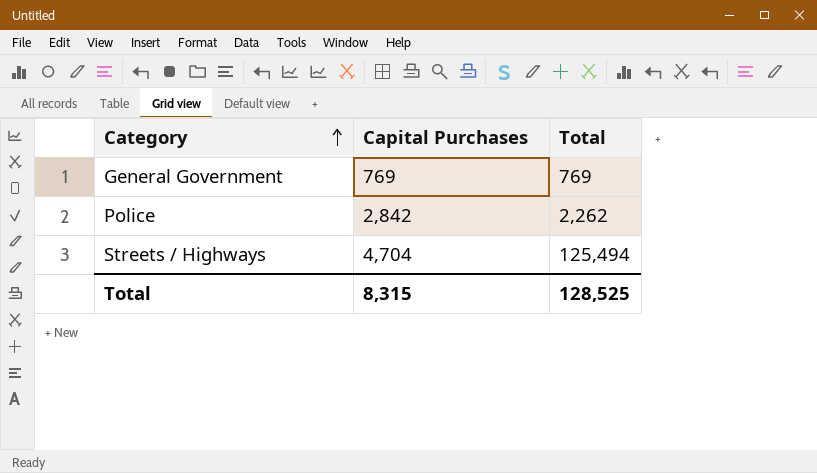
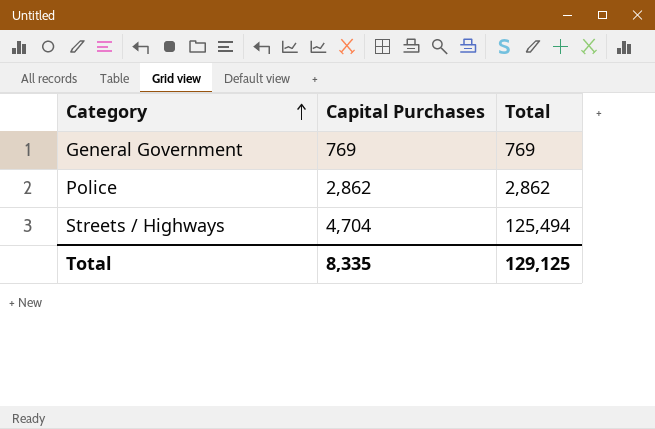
Police | Capital Purchases: 2,842 -> 2,862
Police | Total: 2,262 -> 2,862
Total | Capital Purchases: 8,315 -> 8,335
Total | Total: 128,525 -> 129,125

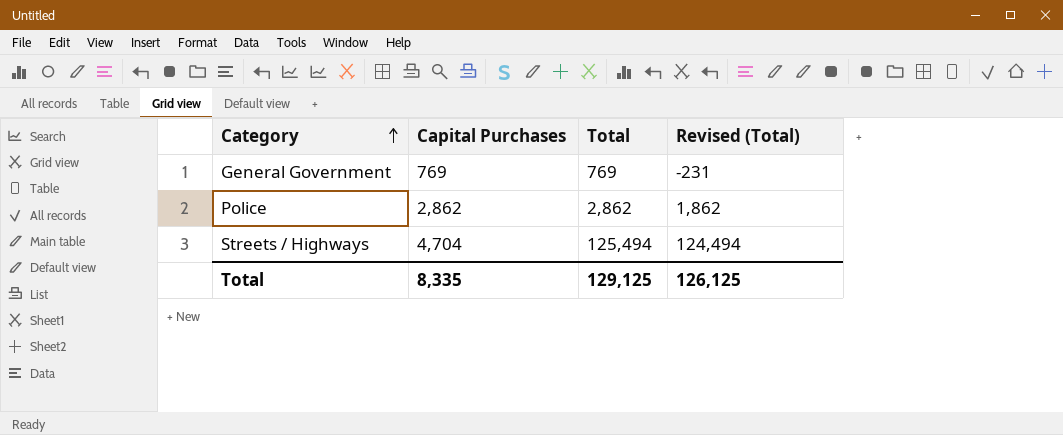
column Revised (Total) | formula: none -> [Total] - 1000

